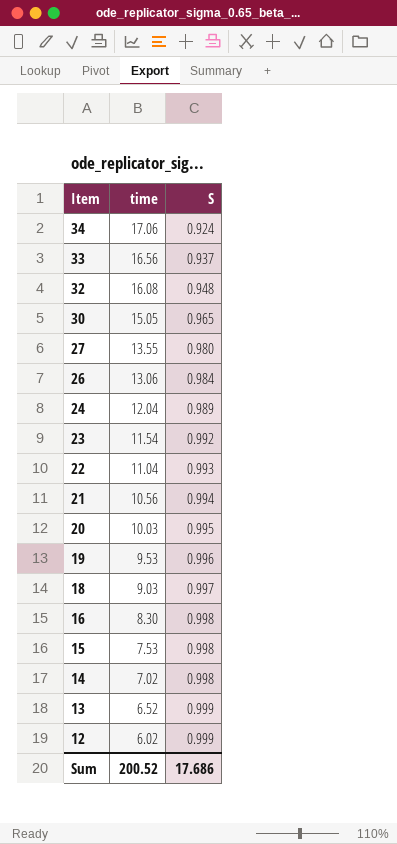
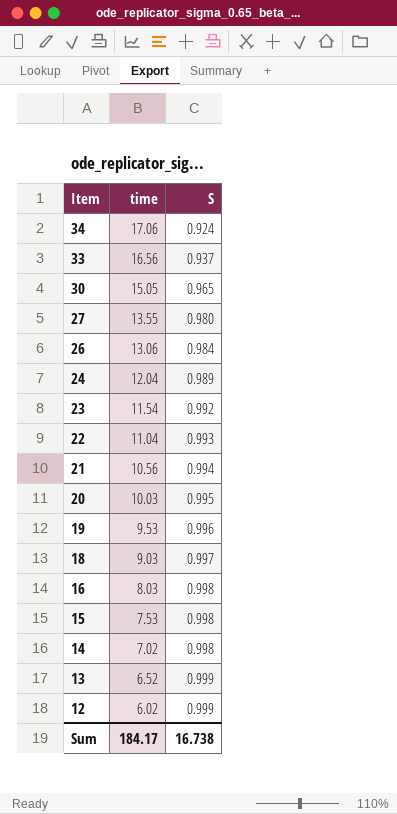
row 32: 16.08 | 0.948 -> none
16 | time: 8.30 -> 8.03
Sum | time: 200.52 -> 184.17
Sum | S: 17.686 -> 16.738

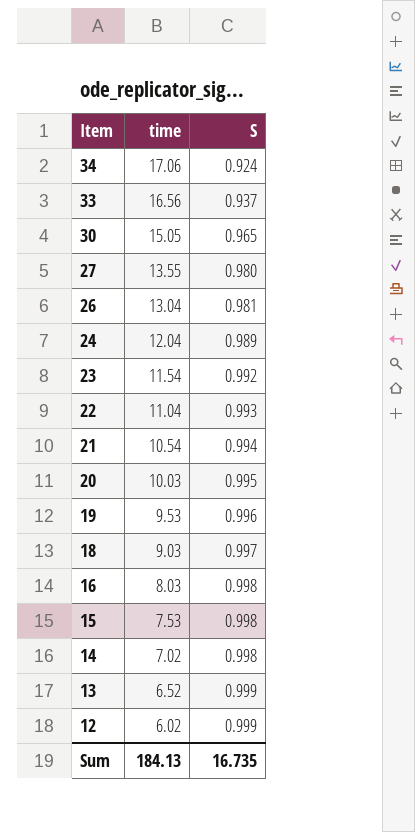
26 | time: 13.06 -> 13.04
26 | S: 0.984 -> 0.981
21 | time: 10.56 -> 10.54
Sum | time: 184.17 -> 184.13
Sum | S: 16.738 -> 16.735

